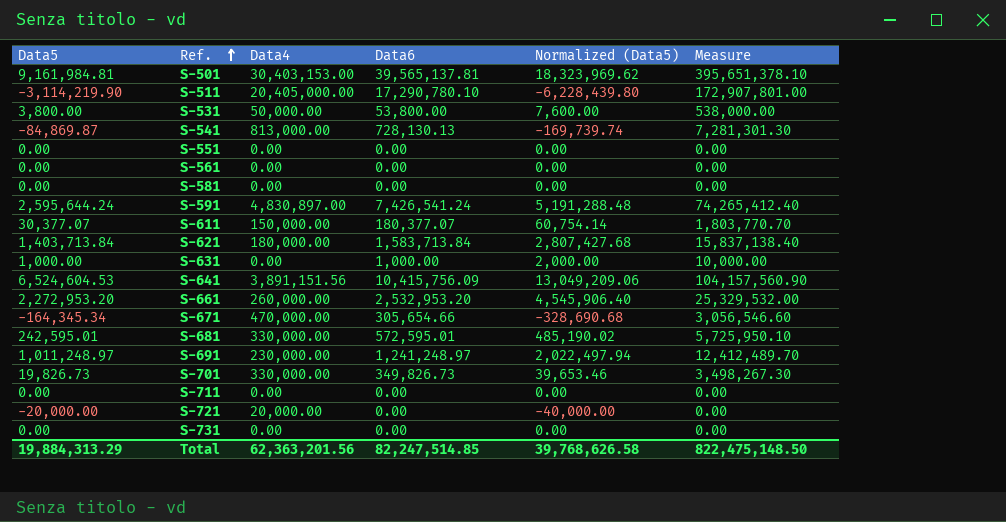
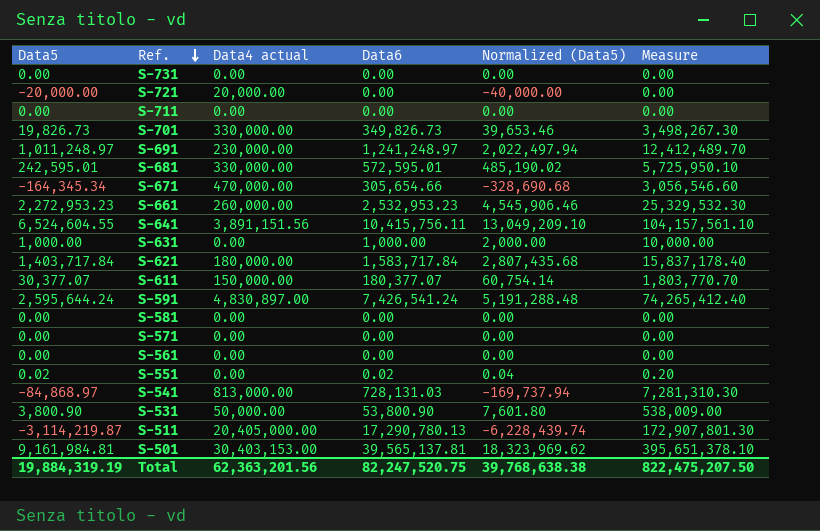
row order: Ref. ascending -> Ref. descending
column name: Data4 -> Data4 actual
S-661 | Data5: 2,272,953.20 -> 2,272,953.23
S-661 | Data6: 2,532,953.20 -> 2,532,953.23
S-661 | Normalized (Data5): 4,545,906.40 -> 4,545,906.46
S-661 | Measure: 25,329,532.00 -> 25,329,532.30
S-641 | Data5: 6,524,604.53 -> 6,524,604.55
S-641 | Data6: 10,415,756.09 -> 10,415,756.11
S-641 | Normalized (Data5): 13,049,209.06 -> 13,049,209.10
S-641 | Measure: 104,157,560.90 -> 104,157,561.10
S-621 | Data5: 1,403,713.84 -> 1,403,717.84
S-621 | Data6: 1,583,713.84 -> 1,583,717.84
S-621 | Normalized (Data5): 2,807,427.68 -> 2,807,435.68
S-621 | Measure: 15,837,138.40 -> 15,837,178.40
row S-571: none -> 0.00 | 0.00 | 0.00 | 0.00 | 0.00
S-551 | Data5: 0.00 -> 0.02
S-551 | Data6: 0.00 -> 0.02
S-551 | Normalized (Data5): 0.00 -> 0.04
S-551 | Measure: 0.00 -> 0.20
S-541 | Data5: -84,869.87 -> -84,868.97
S-541 | Data6: 728,130.13 -> 728,131.03
S-541 | Normalized (Data5): -169,739.74 -> -169,737.94
S-541 | Measure: 7,281,301.30 -> 7,281,310.30
S-531 | Data5: 3,800.00 -> 3,800.90
S-531 | Data6: 53,800.00 -> 53,800.90
S-531 | Normalized (Data5): 7,600.00 -> 7,601.80
S-531 | Measure: 538,000.00 -> 538,009.00
S-511 | Data5: -3,114,219.90 -> -3,114,219.87
S-511 | Data6: 17,290,780.10 -> 17,290,780.13
S-511 | Normalized (Data5): -6,228,439.80 -> -6,228,439.74
S-511 | Measure: 172,907,801.00 -> 172,907,801.30
Total | Data5: 19,884,313.29 -> 19,884,319.19
Total | Data6: 82,247,514.85 -> 82,247,520.75
Total | Normalized (Data5): 39,768,626.58 -> 39,768,638.38
Total | Measure: 822,475,148.50 -> 822,475,207.50

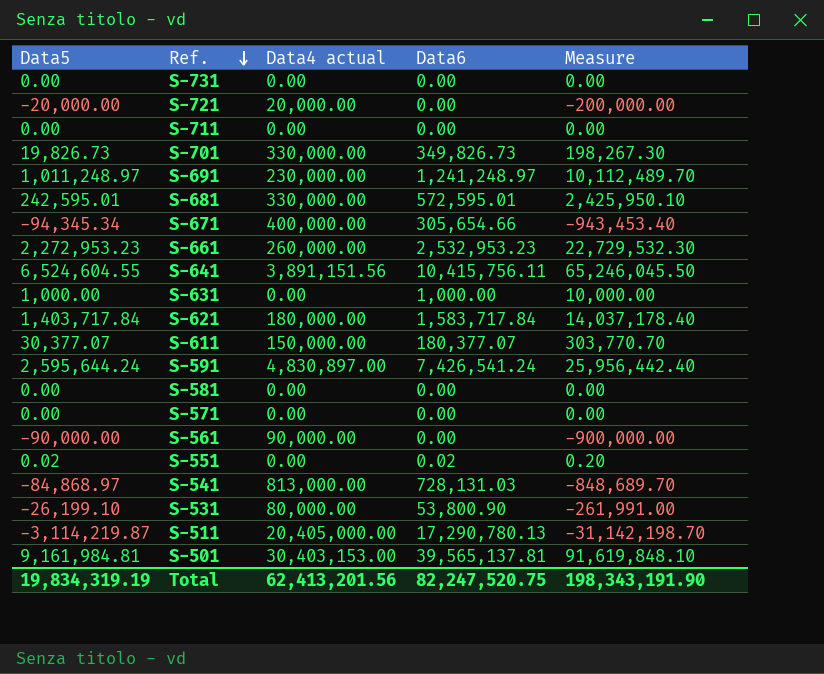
column Normalized (Data5) | formula: [Data5] * 2 -> none
column Measure | formula: [Data6] * 10 -> [Data5] * 10
S-671 | Data5: -164,345.34 -> -94,345.34
S-671 | Data4 actual: 470,000.00 -> 400,000.00
S-561 | Data5: 0.00 -> -90,000.00
S-561 | Data4 actual: 0.00 -> 90,000.00
S-531 | Data5: 3,800.90 -> -26,199.10
S-531 | Data4 actual: 50,000.00 -> 80,000.00
Total | Data5: 19,884,319.19 -> 19,834,319.19
Total | Data4 actual: 62,363,201.56 -> 62,413,201.56
Total | Measure: 822,475,207.50 -> 198,343,191.90

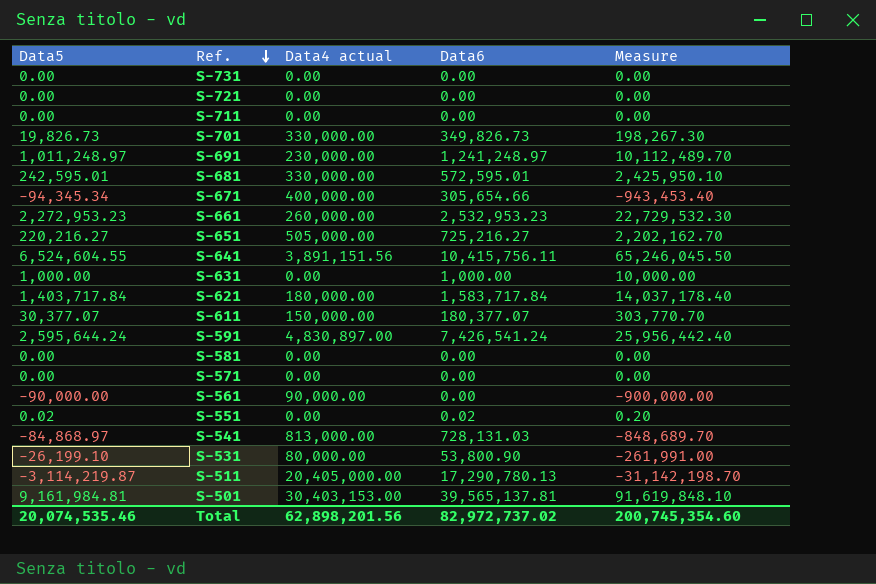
S-721 | Data5: -20,000.00 -> 0.00
S-721 | Data4 actual: 20,000.00 -> 0.00
S-721 | Measure: -200,000.00 -> 0.00
row S-651: none -> 220,216.27 | 505,000.00 | 725,216.27 | 2,202,162.70
Total | Data5: 19,834,319.19 -> 20,074,535.46
Total | Data4 actual: 62,413,201.56 -> 62,898,201.56
Total | Data6: 82,247,520.75 -> 82,972,737.02
Total | Measure: 198,343,191.90 -> 200,745,354.60

